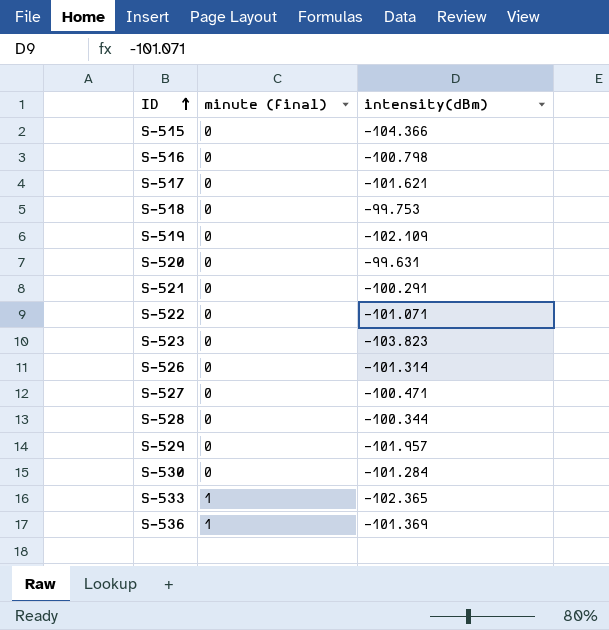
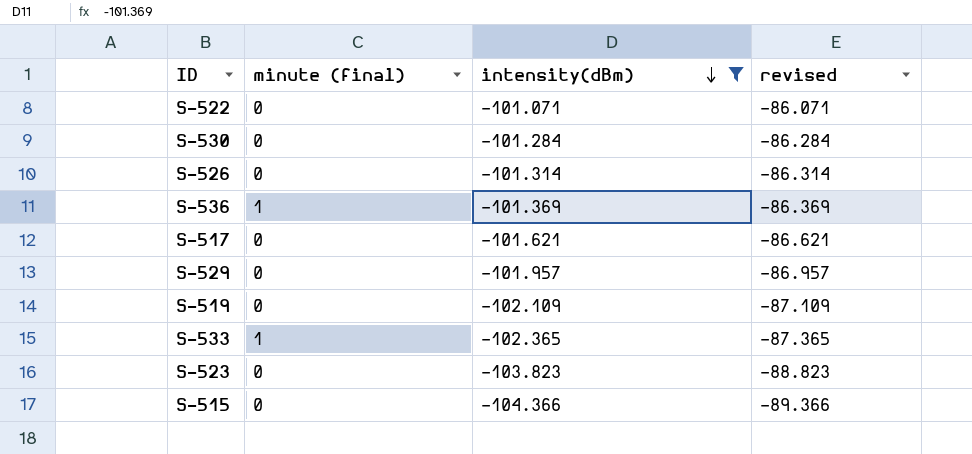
filter: none -> intensity(dBm) <= -101.071
row order: ID ascending -> intensity(dBm) descending
column revised | formula: none -> [intensity(dBm)] + 15

